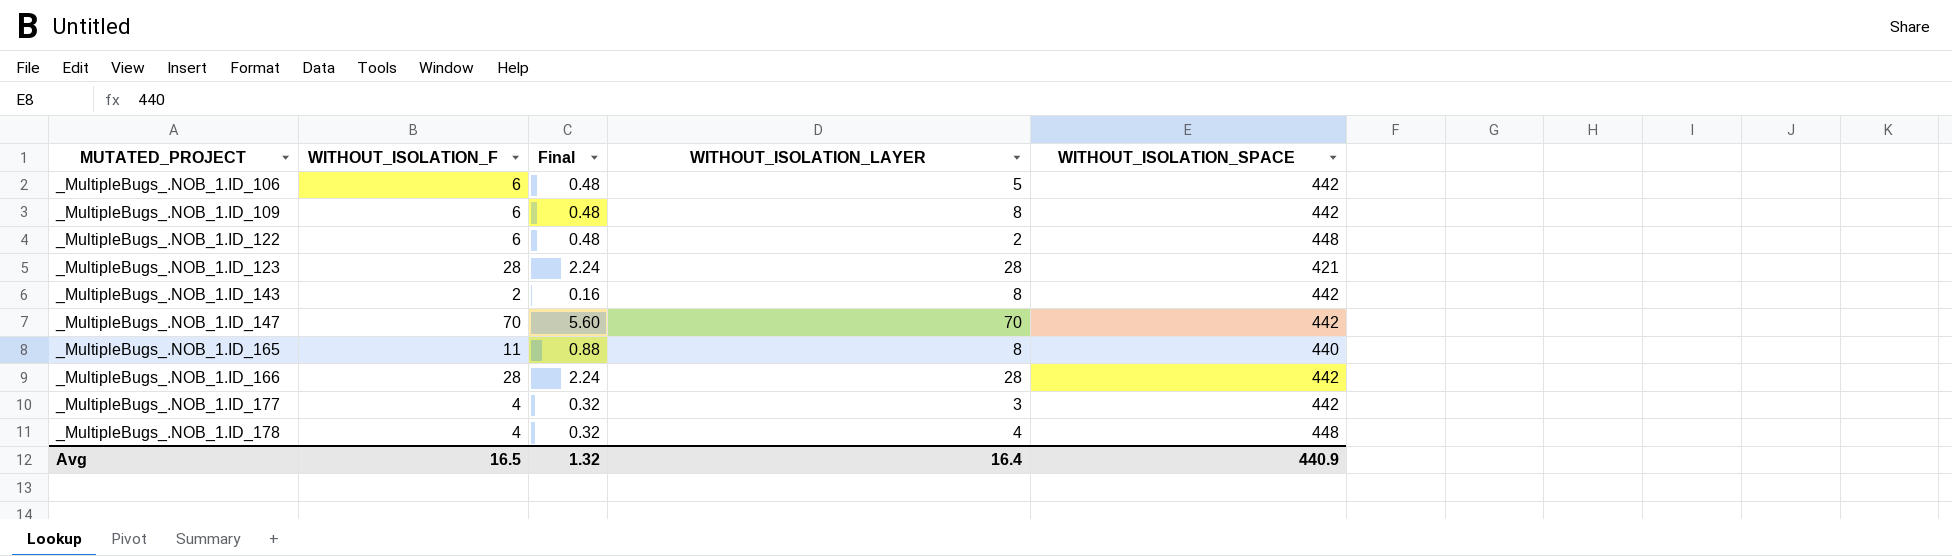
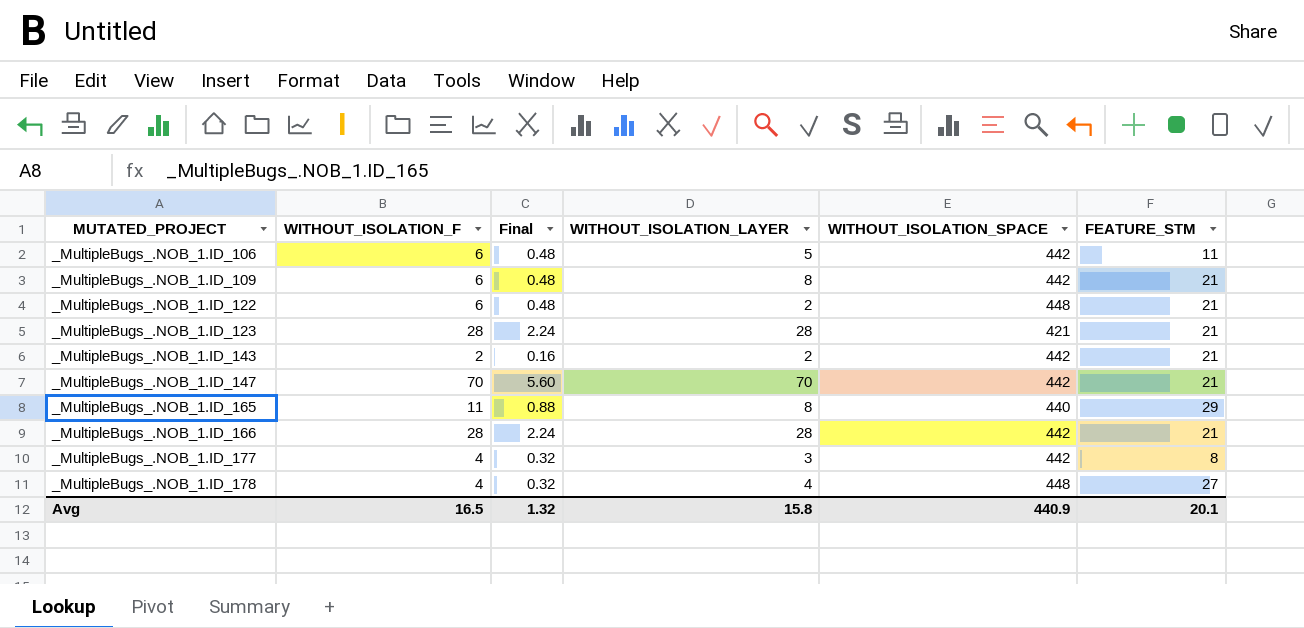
column FEATURE_STM | position: none -> 6
_MultipleBugs_.NOB_1.ID_143 | WITHOUT_ISOLATION_LAYER: 8 -> 2
Avg | WITHOUT_ISOLATION_LAYER: 16.4 -> 15.8

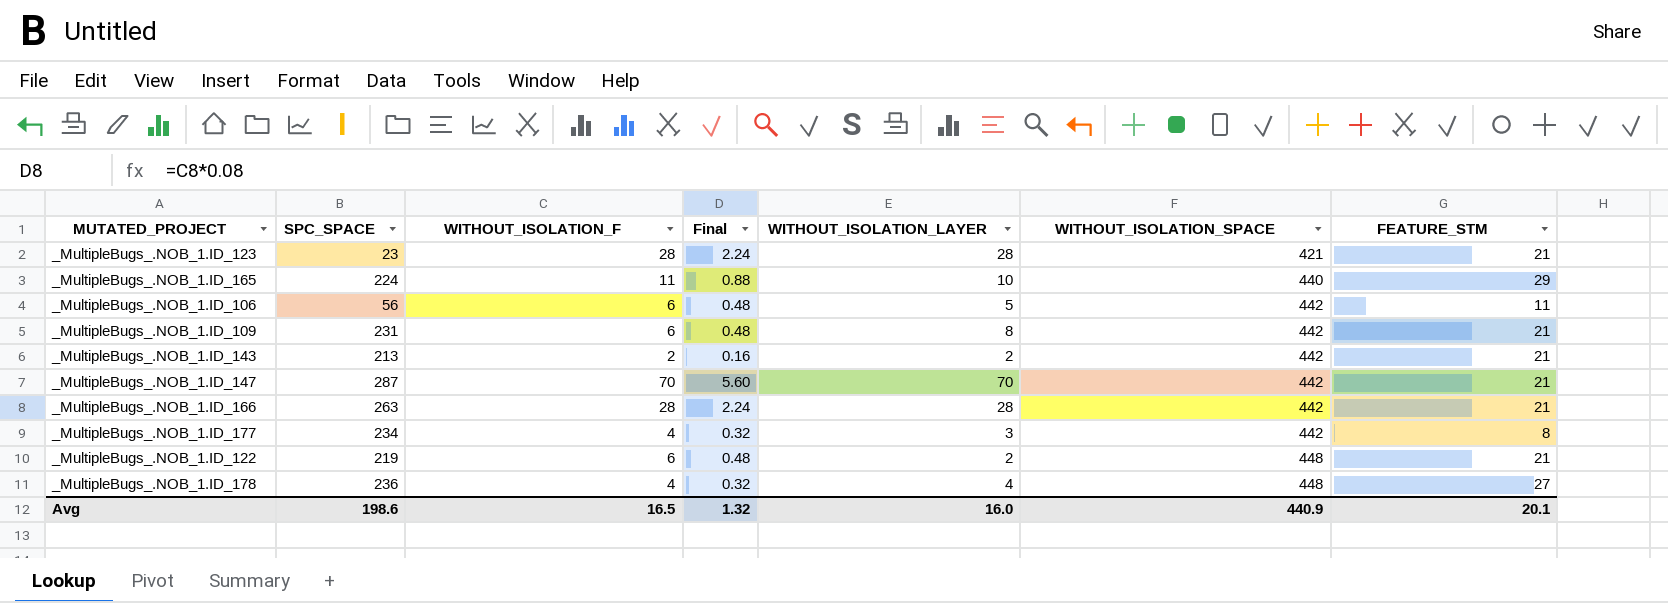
row order: MUTATED_PROJECT ascending -> WITHOUT_ISOLATION_SPACE ascending
column SPC_SPACE | position: none -> 2
_MultipleBugs_.NOB_1.ID_165 | WITHOUT_ISOLATION_LAYER: 8 -> 10
Avg | WITHOUT_ISOLATION_LAYER: 15.8 -> 16.0

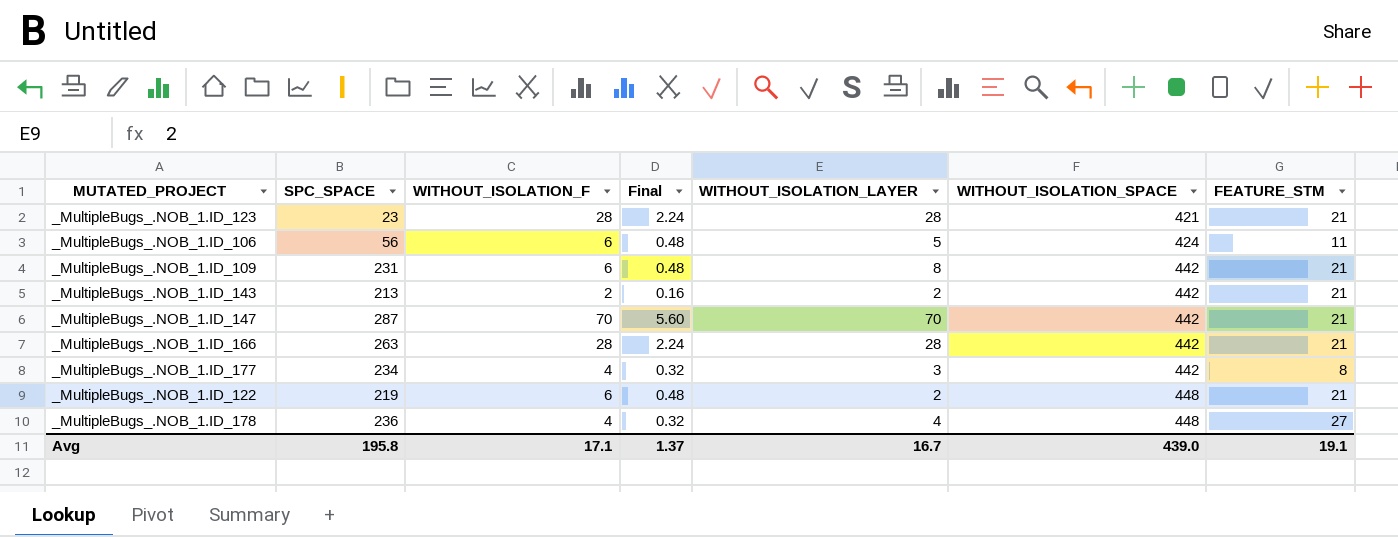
row _MultipleBugs_.NOB_1.ID_165: 224 | 11 | 0.88 | 10 | 440 | 29 -> none
_MultipleBugs_.NOB_1.ID_106 | WITHOUT_ISOLATION_SPACE: 442 -> 424
Avg | SPC_SPACE: 198.6 -> 195.8
Avg | WITHOUT_ISOLATION_F: 16.5 -> 17.1
Avg | Final: 1.32 -> 1.37
Avg | WITHOUT_ISOLATION_LAYER: 16.0 -> 16.7
Avg | WITHOUT_ISOLATION_SPACE: 440.9 -> 439.0
Avg | FEATURE_STM: 20.1 -> 19.1

